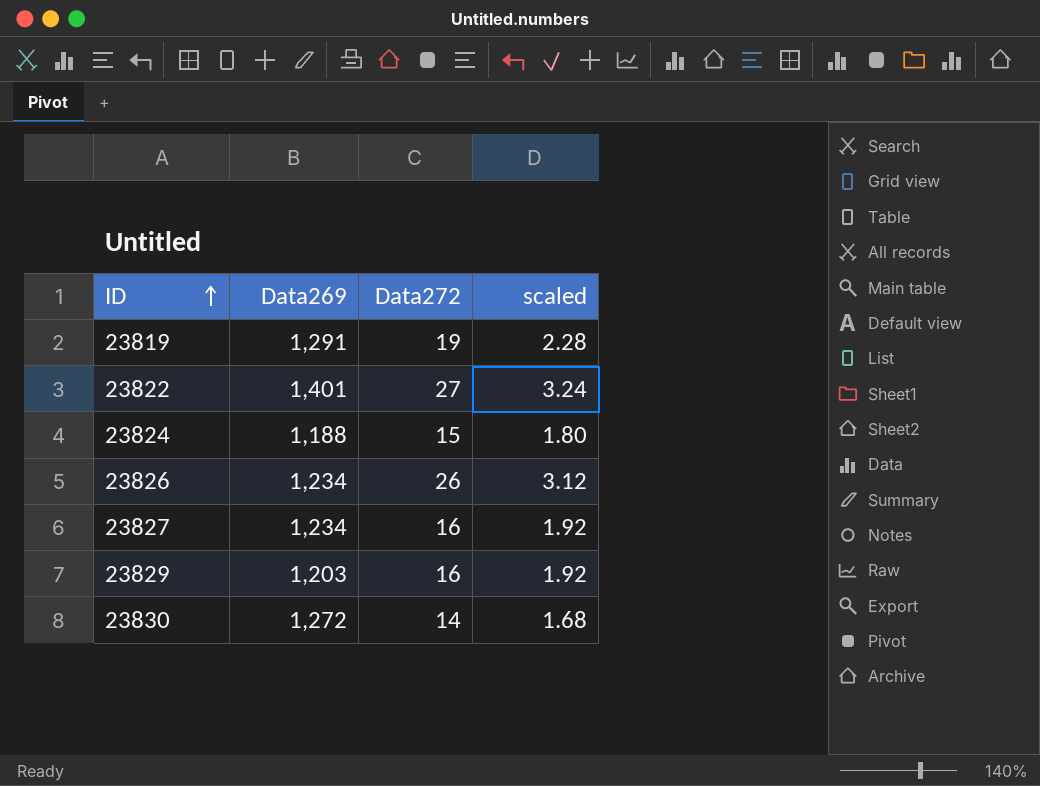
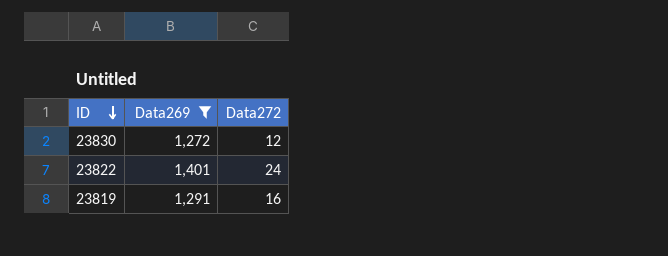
filter: none -> Data269 >= 1,272
row order: ID ascending -> ID descending
column scaled | formula: [Data272] * 0.12 -> none
23830 | Data272: 14 -> 12
23822 | Data272: 27 -> 24
23819 | Data272: 19 -> 16

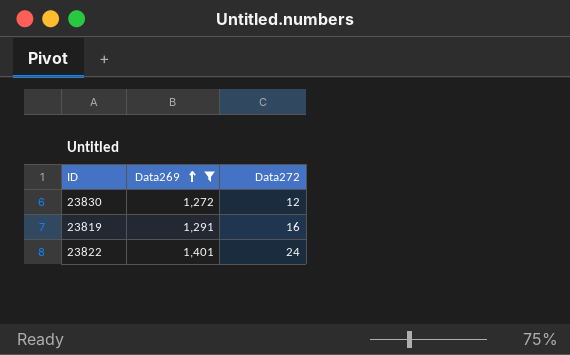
row order: ID descending -> Data269 ascending

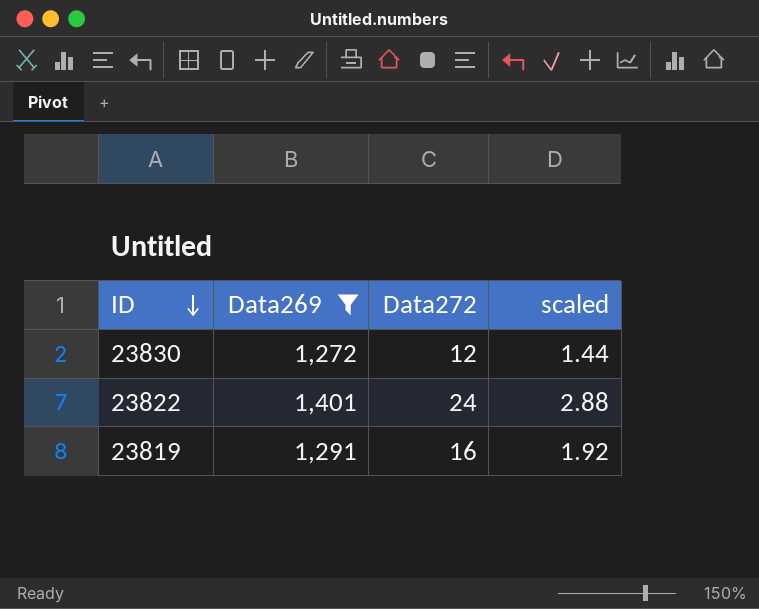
row order: Data269 ascending -> ID descending
column scaled | formula: none -> [Data272] * 0.12

